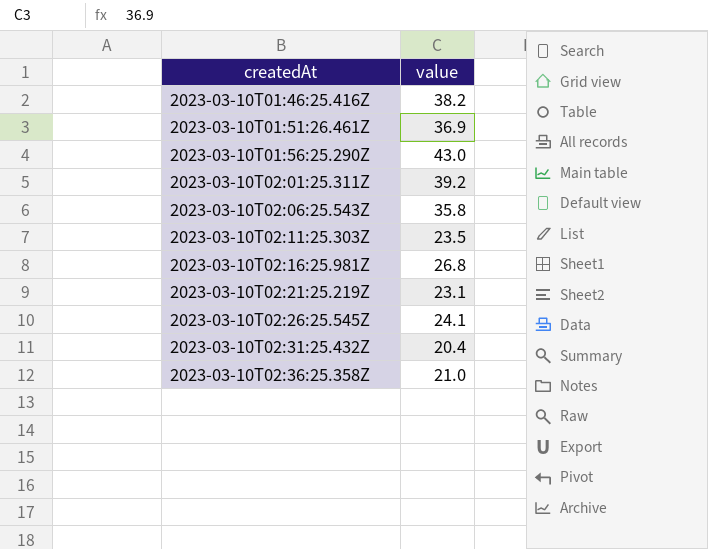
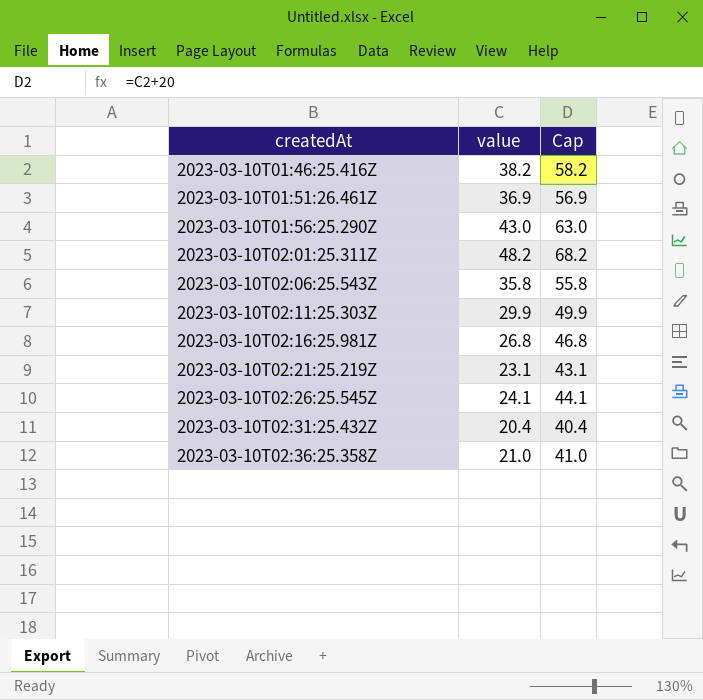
column Cap | formula: none -> [value] + 20
2023-03-10T02:01:25.311Z | value: 39.2 -> 48.2
2023-03-10T02:11:25.303Z | value: 23.5 -> 29.9

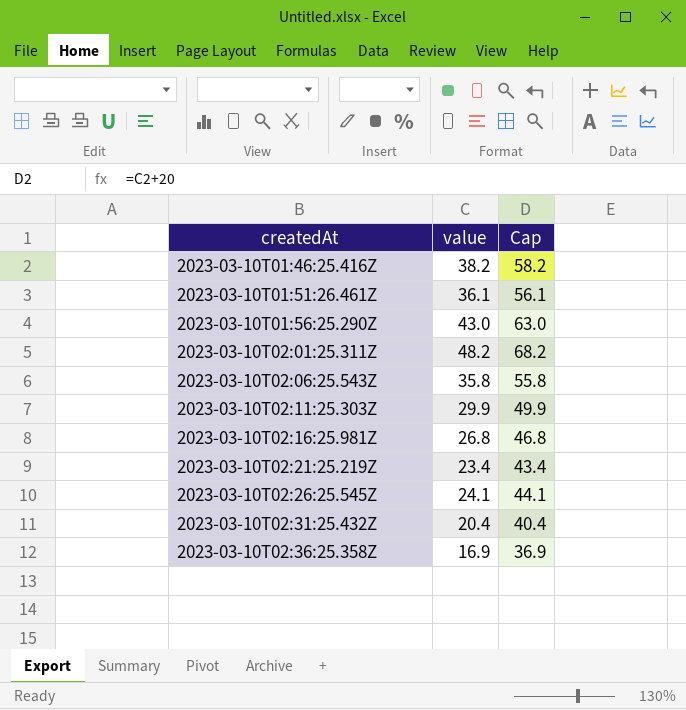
2023-03-10T01:51:26.461Z | value: 36.9 -> 36.1
2023-03-10T01:51:26.461Z | Cap: 56.9 -> 56.1
2023-03-10T02:21:25.219Z | value: 23.1 -> 23.4
2023-03-10T02:21:25.219Z | Cap: 43.1 -> 43.4
2023-03-10T02:36:25.358Z | value: 21.0 -> 16.9
2023-03-10T02:36:25.358Z | Cap: 41.0 -> 36.9

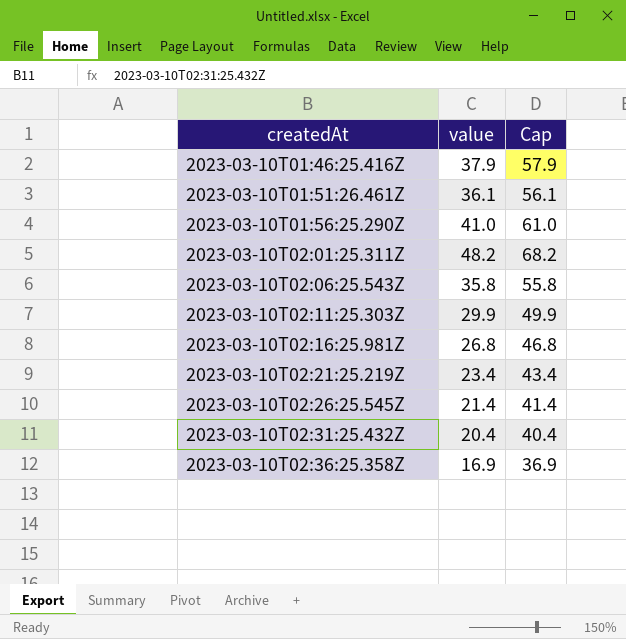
2023-03-10T01:46:25.416Z | value: 38.2 -> 37.9
2023-03-10T01:46:25.416Z | Cap: 58.2 -> 57.9
2023-03-10T01:56:25.290Z | value: 43.0 -> 41.0
2023-03-10T01:56:25.290Z | Cap: 63.0 -> 61.0
2023-03-10T02:26:25.545Z | value: 24.1 -> 21.4
2023-03-10T02:26:25.545Z | Cap: 44.1 -> 41.4

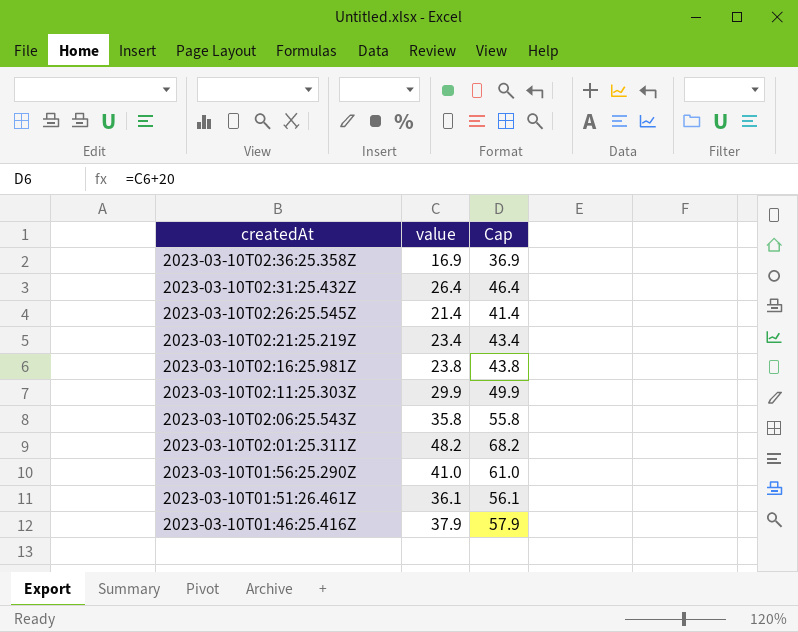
row order: createdAt ascending -> createdAt descending
2023-03-10T02:31:25.432Z | value: 20.4 -> 26.4
2023-03-10T02:31:25.432Z | Cap: 40.4 -> 46.4
2023-03-10T02:16:25.981Z | value: 26.8 -> 23.8
2023-03-10T02:16:25.981Z | Cap: 46.8 -> 43.8

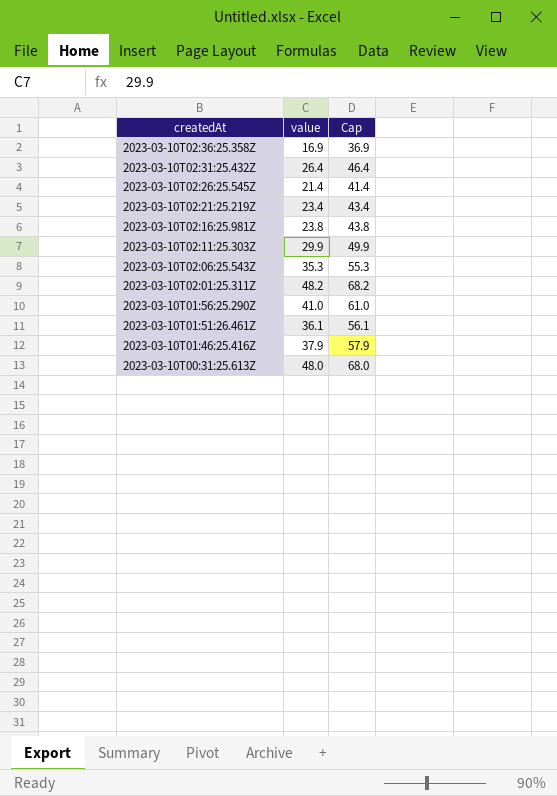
2023-03-10T02:06:25.543Z | value: 35.8 -> 35.3
2023-03-10T02:06:25.543Z | Cap: 55.8 -> 55.3
row 2023-03-10T00:31:25.613Z: none -> 48.0 | 68.0

